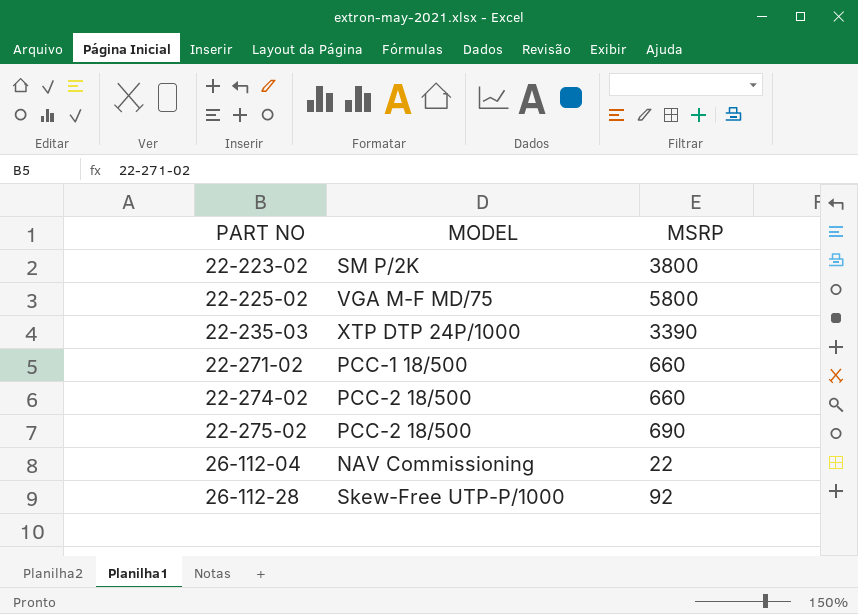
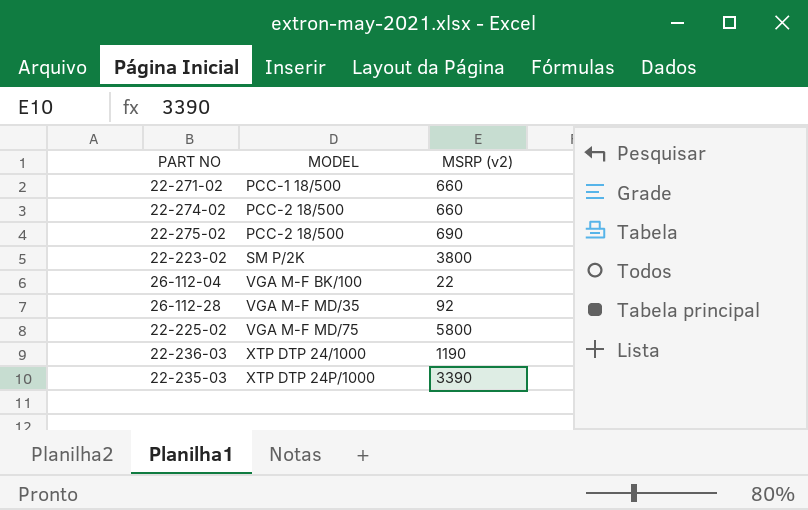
row order: PART NO ascending -> MODEL ascending
column name: MSRP -> MSRP (v2)
26-112-04 | MODEL: NAV Commissioning -> VGA M-F BK/100
26-112-28 | MODEL: Skew-Free UTP-P/1000 -> VGA M-F MD/35
row 22-236-03: none -> XTP DTP 24/1000 | 1190

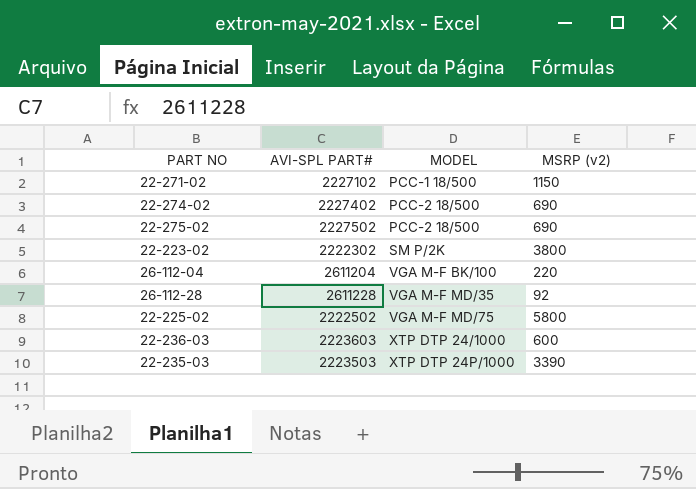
column AVI-SPL PART# | position: none -> 2
22-271-02 | MSRP (v2): 660 -> 1150
22-274-02 | MSRP (v2): 660 -> 690
26-112-04 | MSRP (v2): 22 -> 220
22-236-03 | MSRP (v2): 1190 -> 600

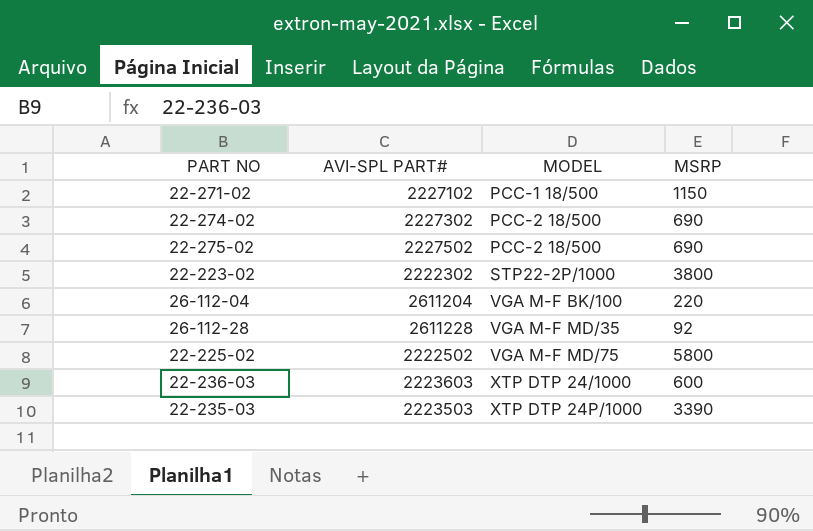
column name: MSRP (v2) -> MSRP
22-274-02 | AVI-SPL PART#: 2227402 -> 2227302
22-223-02 | MODEL: SM P/2K -> STP22-2P/1000

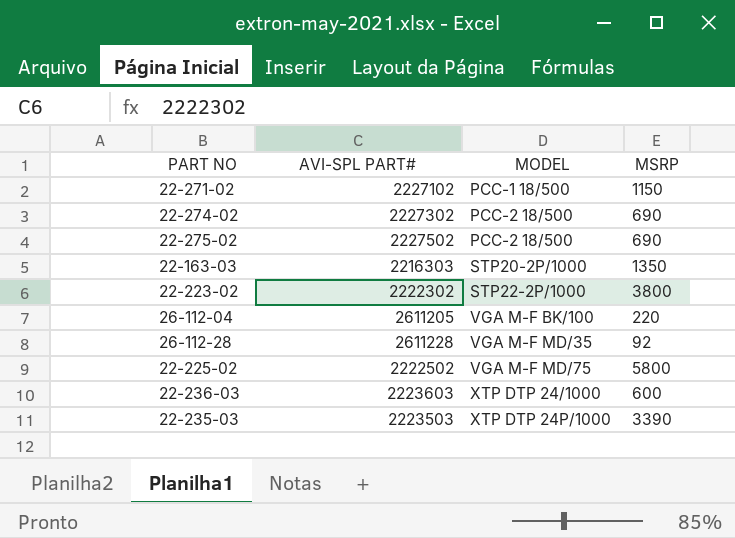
row 22-163-03: none -> 2216303 | STP20-2P/1000 | 1350
26-112-04 | AVI-SPL PART#: 2611204 -> 2611205

